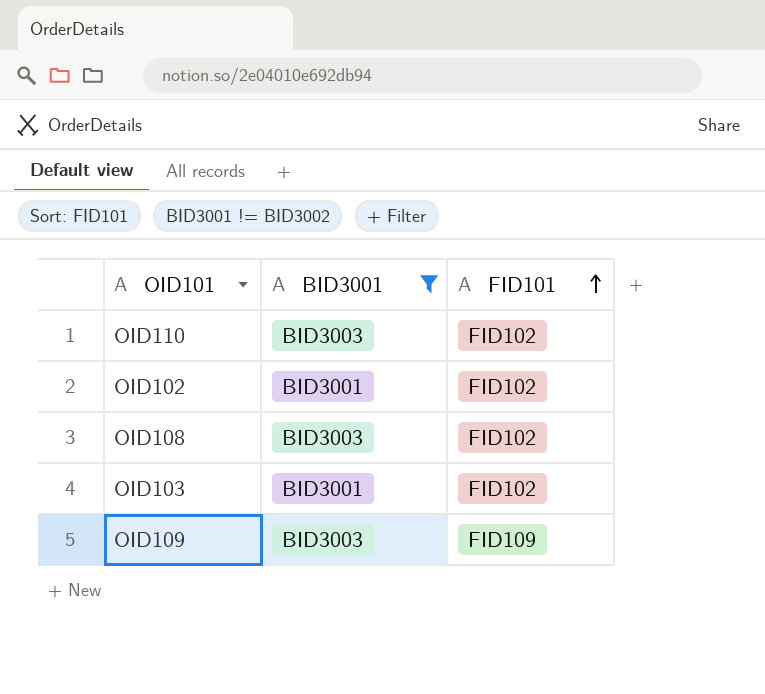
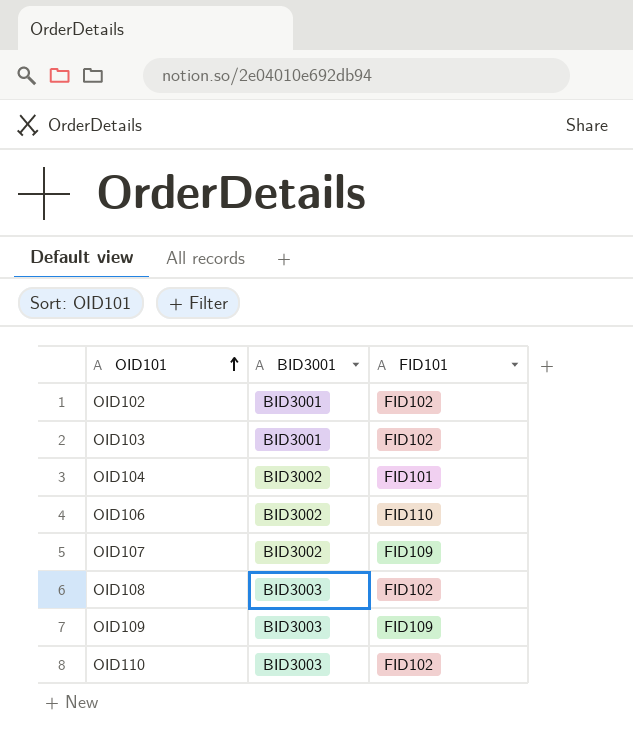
filter: BID3001 != BID3002 -> none
row order: FID101 ascending -> OID101 ascending

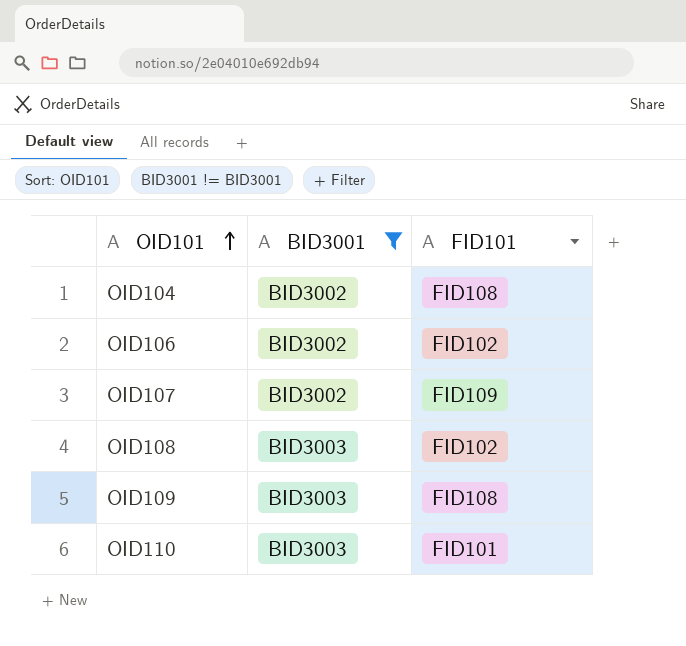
filter: none -> BID3001 != BID3001
OID104 | FID101: FID101 -> FID108
OID106 | FID101: FID110 -> FID102
OID109 | FID101: FID109 -> FID108
OID110 | FID101: FID102 -> FID101

